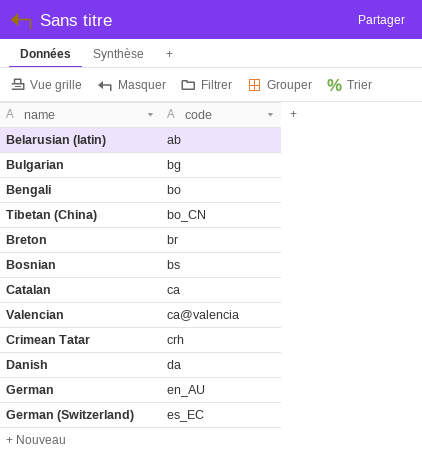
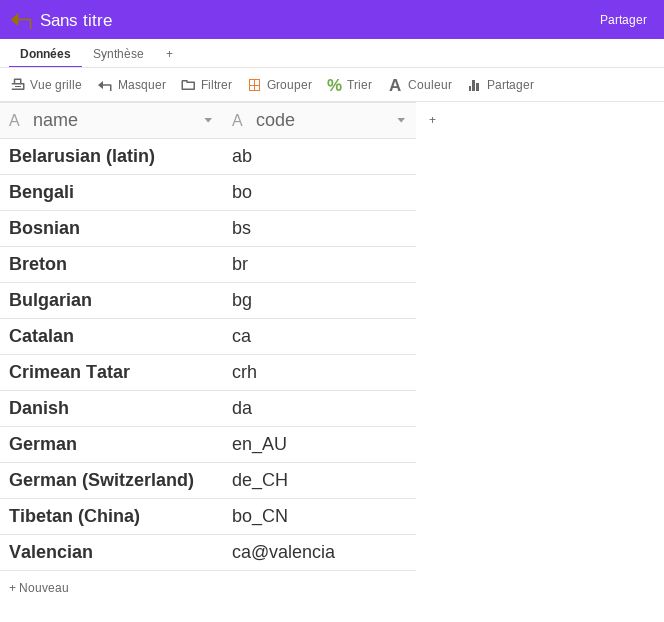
row order: code ascending -> name ascending
German (Switzerland) | code: es_EC -> de_CH

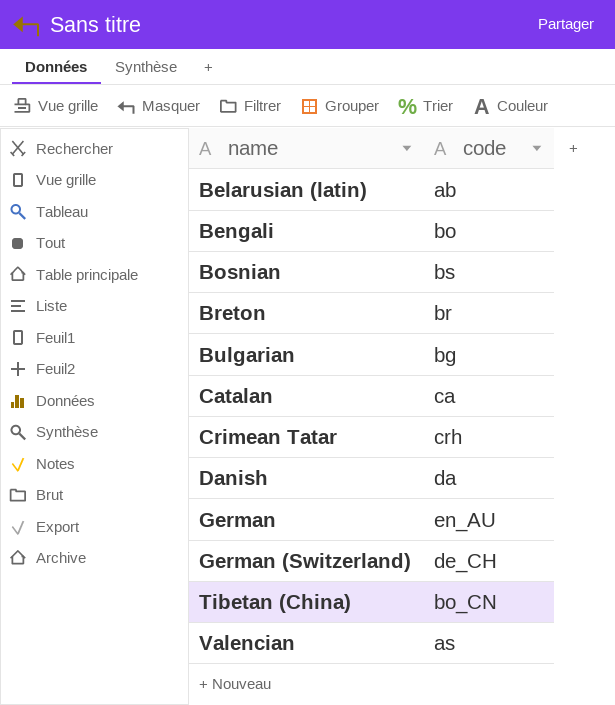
Valencian | code: ca@valencia -> as

